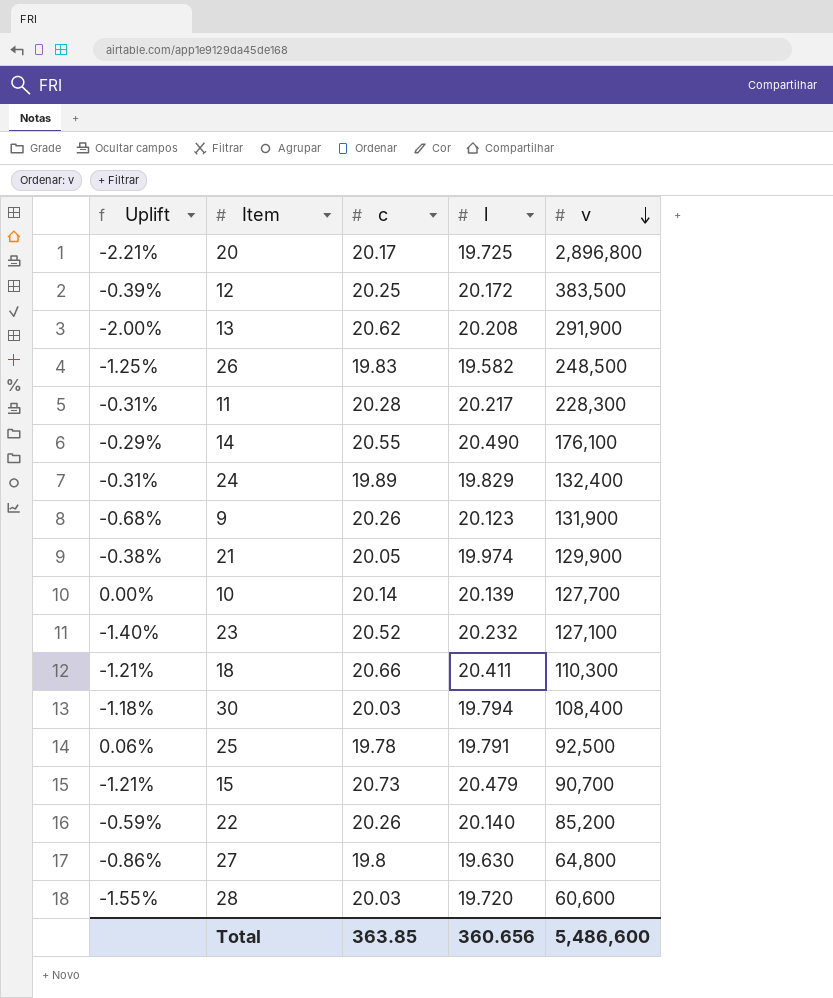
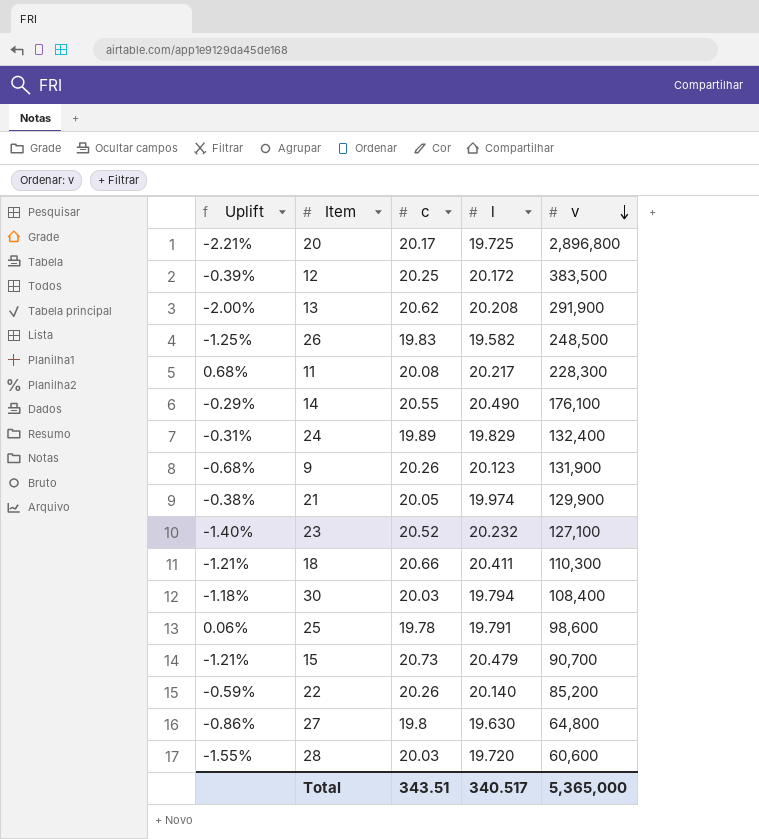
row 10: 0.00% | 20.14 | 20.139 | 127,700 -> none
11 | Uplift: -0.31% -> 0.68%
11 | c: 20.28 -> 20.08
25 | v: 92,500 -> 98,600
Total | c: 363.85 -> 343.51
Total | l: 360.656 -> 340.517
Total | v: 5,486,600 -> 5,365,000

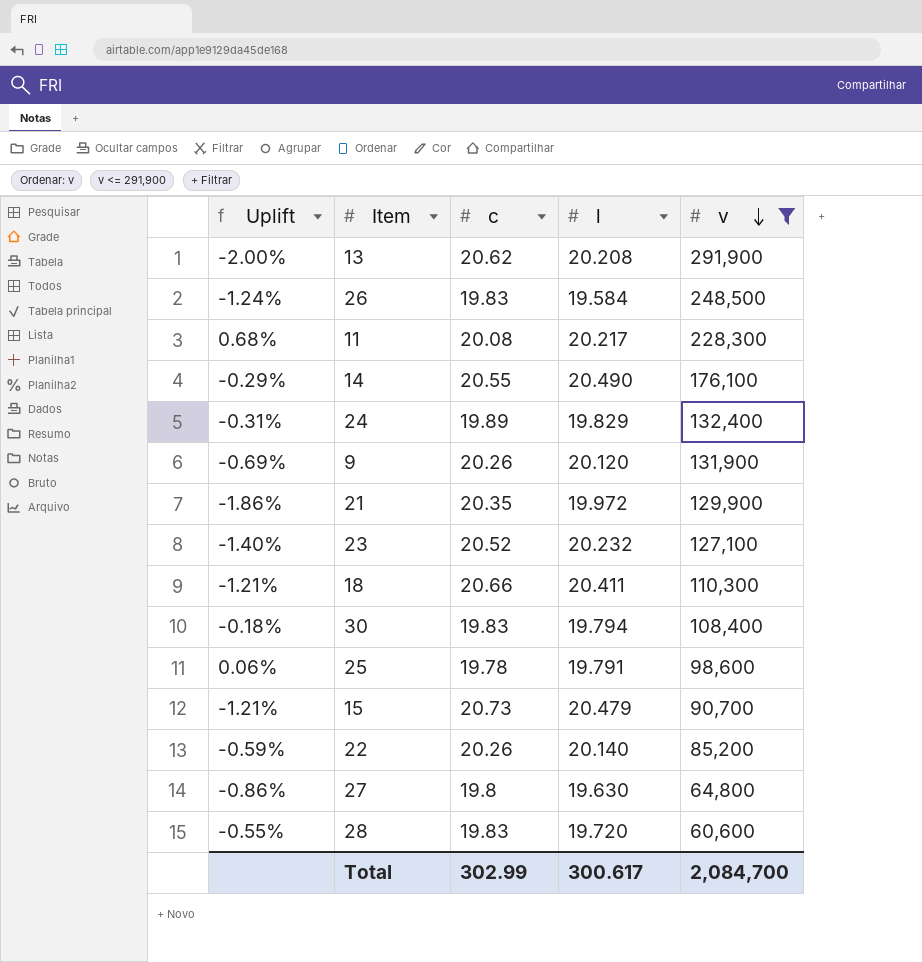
filter: none -> v <= 291,900
26 | Uplift: -1.25% -> -1.24%
26 | l: 19.582 -> 19.584
9 | Uplift: -0.68% -> -0.69%
9 | l: 20.123 -> 20.120
21 | Uplift: -0.38% -> -1.86%
21 | c: 20.05 -> 20.35
21 | l: 19.974 -> 19.972
30 | Uplift: -1.18% -> -0.18%
30 | c: 20.03 -> 19.83
28 | Uplift: -1.55% -> -0.55%
28 | c: 20.03 -> 19.83
Total | c: 343.51 -> 302.99
Total | l: 340.517 -> 300.617
Total | v: 5,365,000 -> 2,084,700

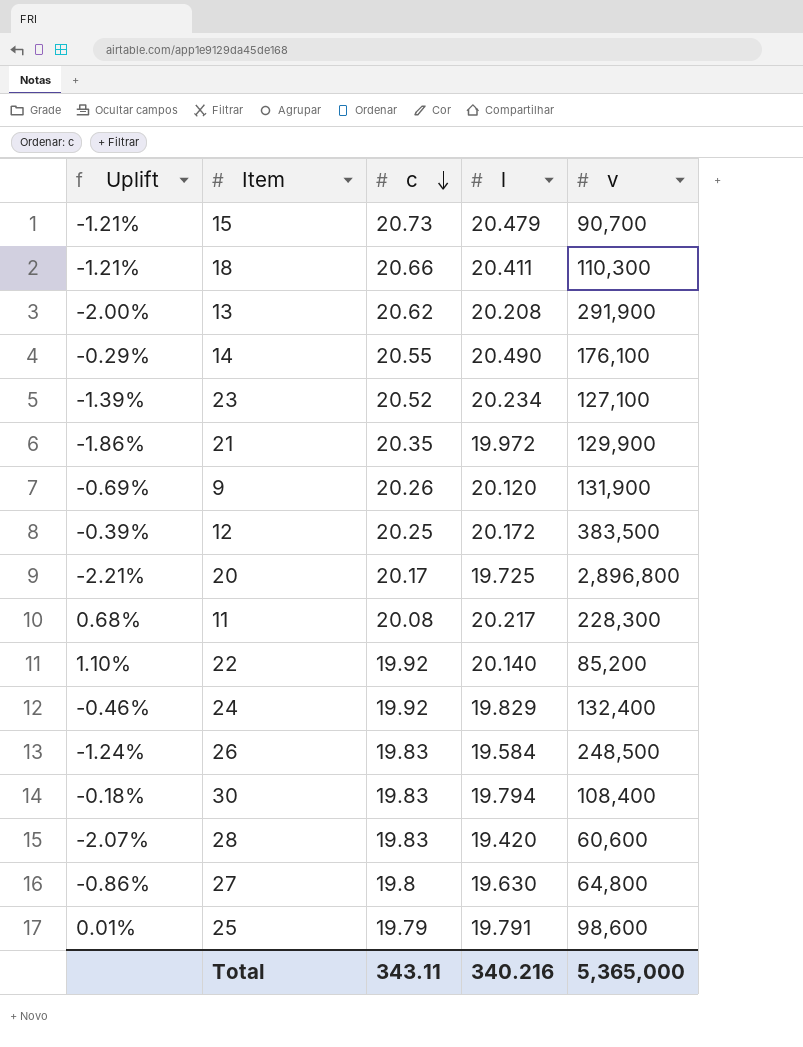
filter: v <= 291,900 -> none
row order: v descending -> c descending
23 | Uplift: -1.40% -> -1.39%
23 | l: 20.232 -> 20.234
22 | Uplift: -0.59% -> 1.10%
22 | c: 20.26 -> 19.92
24 | Uplift: -0.31% -> -0.46%
24 | c: 19.89 -> 19.92
28 | Uplift: -0.55% -> -2.07%
28 | l: 19.720 -> 19.420
25 | Uplift: 0.06% -> 0.01%
25 | c: 19.78 -> 19.79
Total | c: 302.99 -> 343.11
Total | l: 300.617 -> 340.216
Total | v: 2,084,700 -> 5,365,000

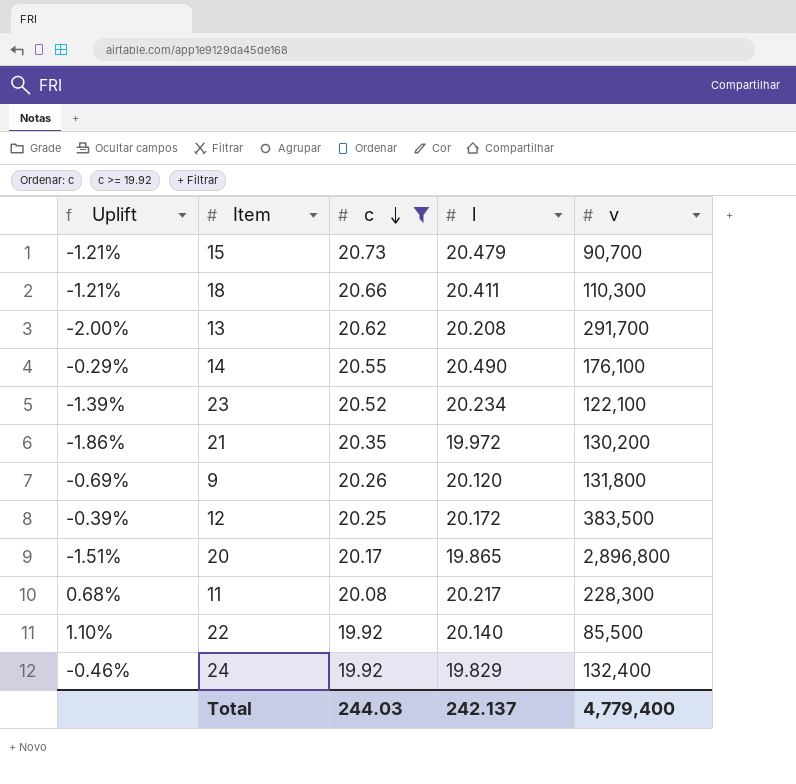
filter: none -> c >= 19.92
13 | v: 291,900 -> 291,700
23 | v: 127,100 -> 122,100
21 | v: 129,900 -> 130,200
9 | v: 131,900 -> 131,800
20 | Uplift: -2.21% -> -1.51%
20 | l: 19.725 -> 19.865
22 | v: 85,200 -> 85,500
Total | c: 343.11 -> 244.03
Total | l: 340.216 -> 242.137
Total | v: 5,365,000 -> 4,779,400

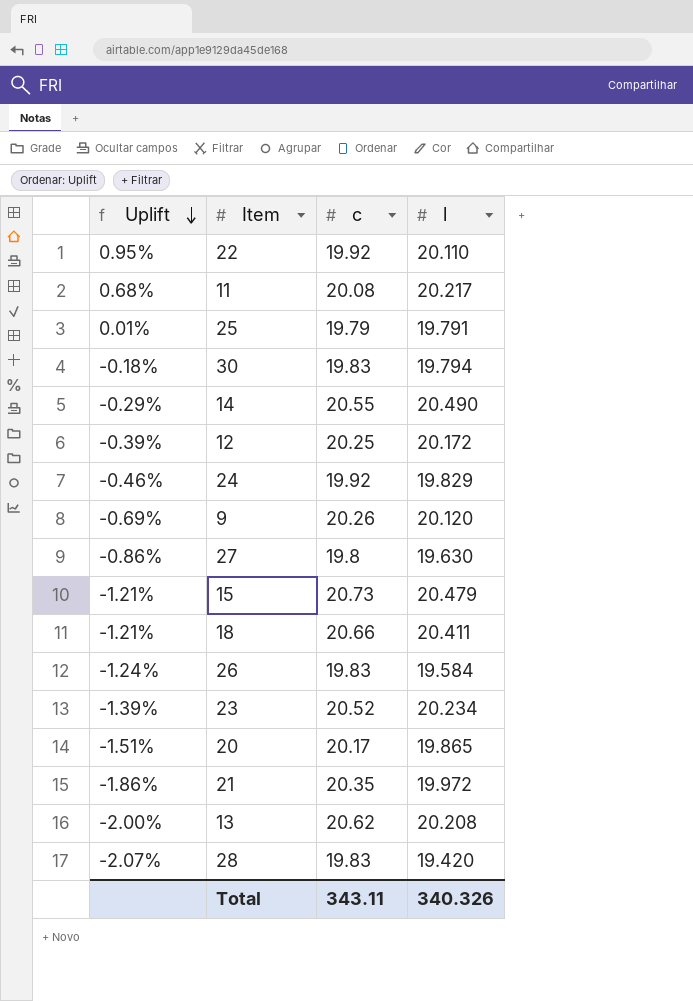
filter: c >= 19.92 -> none
row order: c descending -> Uplift descending
column v | position: 5 -> none
22 | Uplift: 1.10% -> 0.95%
22 | l: 20.140 -> 20.110
Total | c: 244.03 -> 343.11
Total | l: 242.137 -> 340.326

